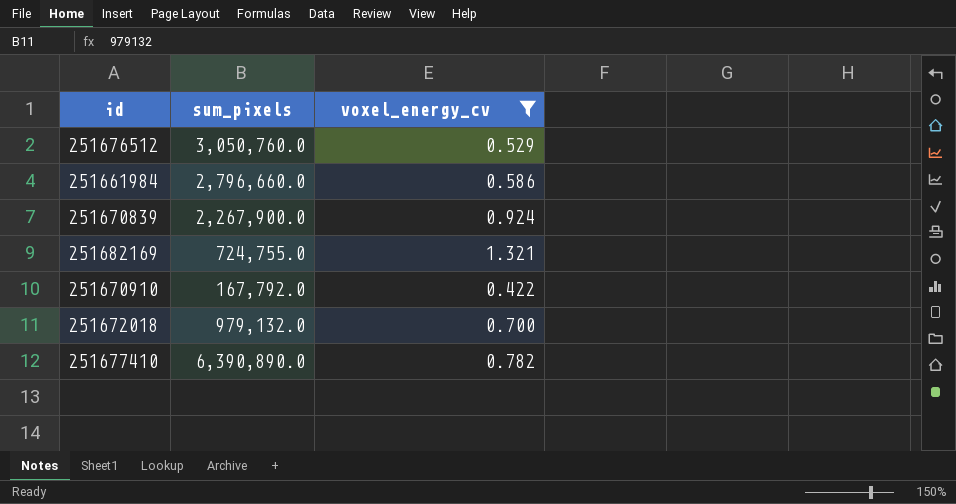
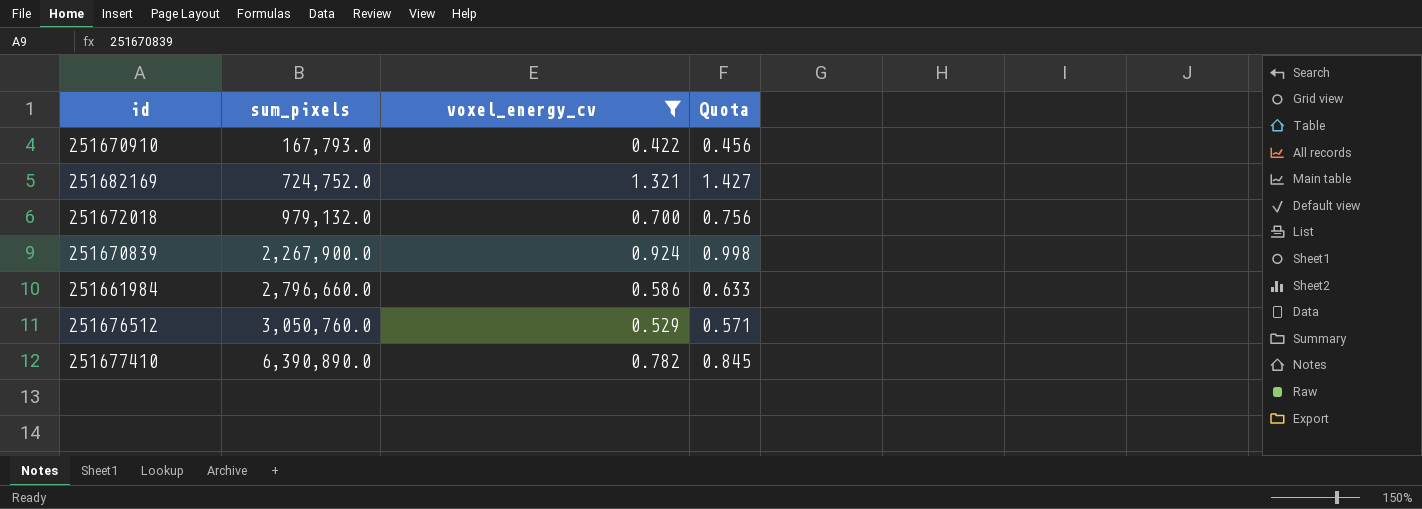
row order: none -> sum_pixels ascending
column Quota | formula: none -> [voxel_energy_cv] * 1.08
251670910 | sum_pixels: 167,792.0 -> 167,793.0
251682169 | sum_pixels: 724,755.0 -> 724,752.0

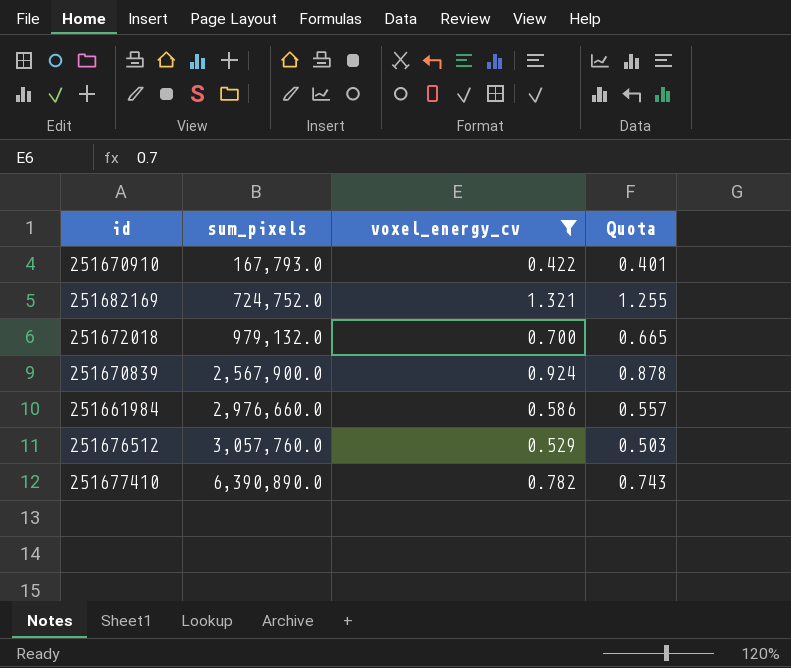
column Quota | formula: [voxel_energy_cv] * 1.08 -> [voxel_energy_cv] * 0.95
251670839 | sum_pixels: 2,267,900.0 -> 2,567,900.0
251661984 | sum_pixels: 2,796,660.0 -> 2,976,660.0
251676512 | sum_pixels: 3,050,760.0 -> 3,057,760.0

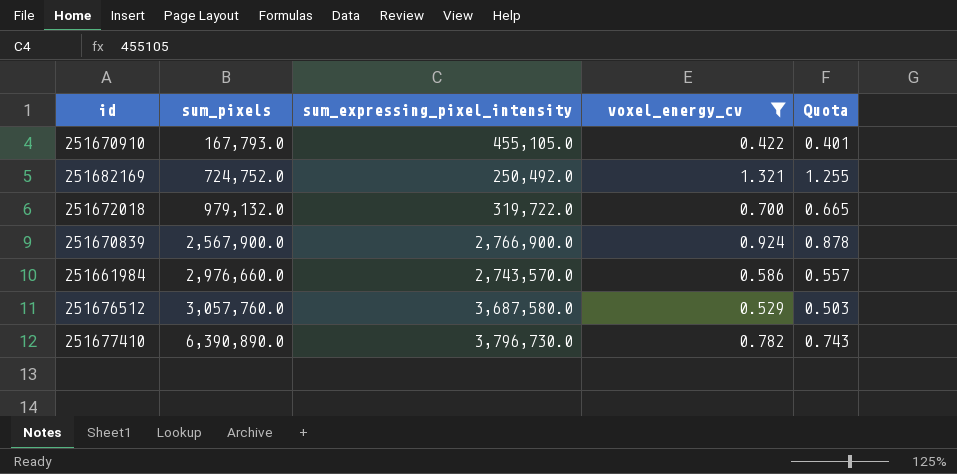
column sum_expressing_pixel_intensity | position: none -> 3

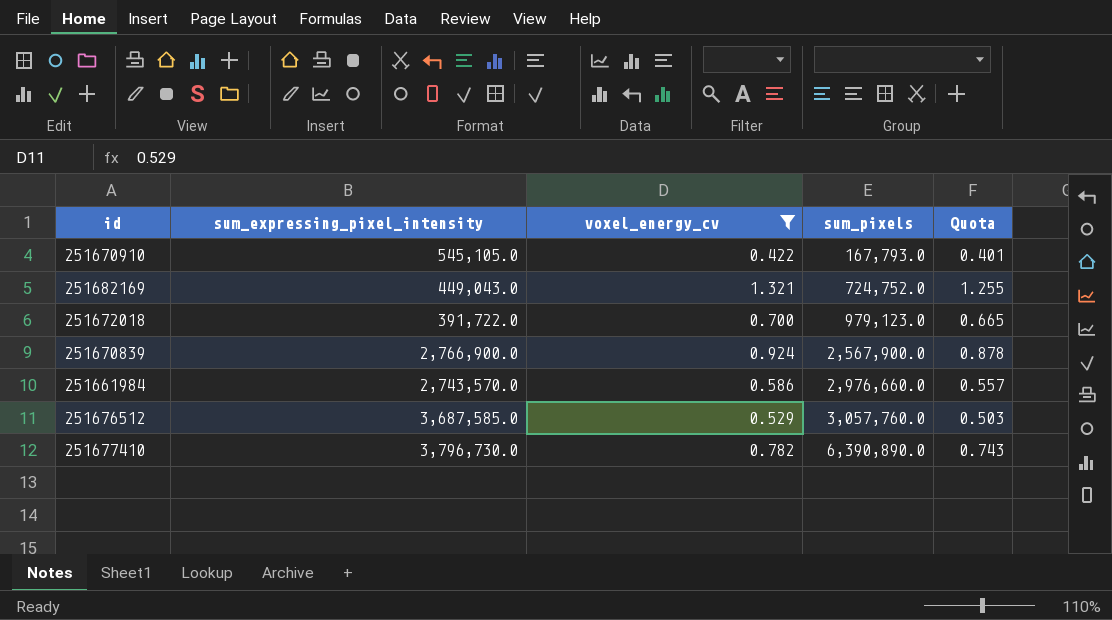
column sum_pixels | position: 2 -> 4
251670910 | sum_expressing_pixel_intensity: 455,105.0 -> 545,105.0
251682169 | sum_expressing_pixel_intensity: 250,492.0 -> 449,043.0
251672018 | sum_expressing_pixel_intensity: 319,722.0 -> 391,722.0
251672018 | sum_pixels: 979,132.0 -> 979,123.0
251676512 | sum_expressing_pixel_intensity: 3,687,580.0 -> 3,687,585.0

